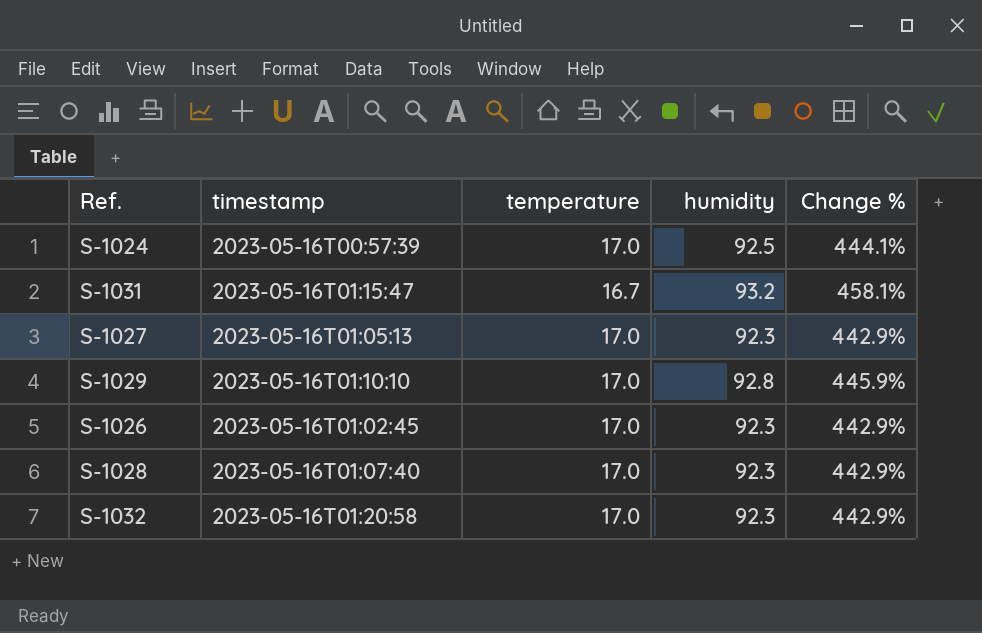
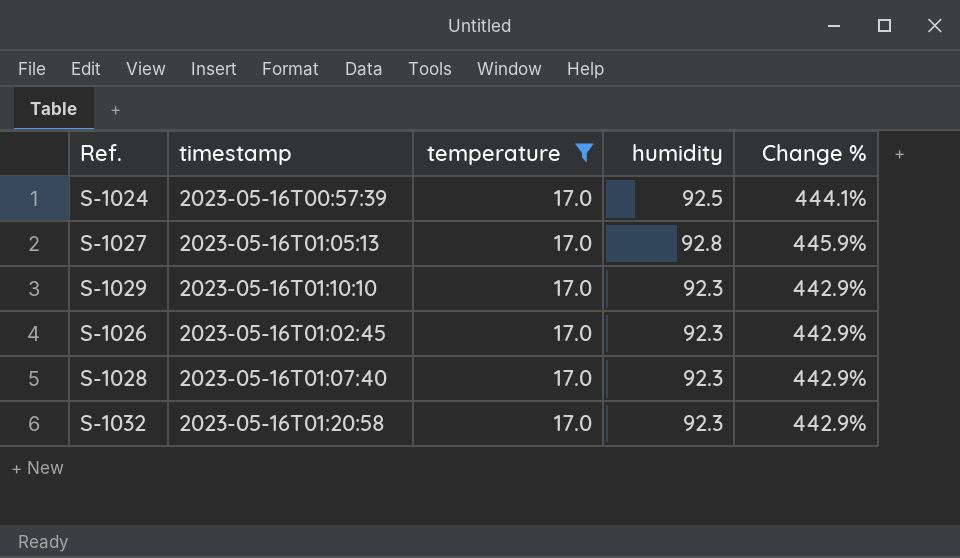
filter: none -> temperature = 17.0
S-1027 | humidity: 92.3 -> 92.8
S-1027 | Change %: 442.9% -> 445.9%
S-1029 | humidity: 92.8 -> 92.3
S-1029 | Change %: 445.9% -> 442.9%

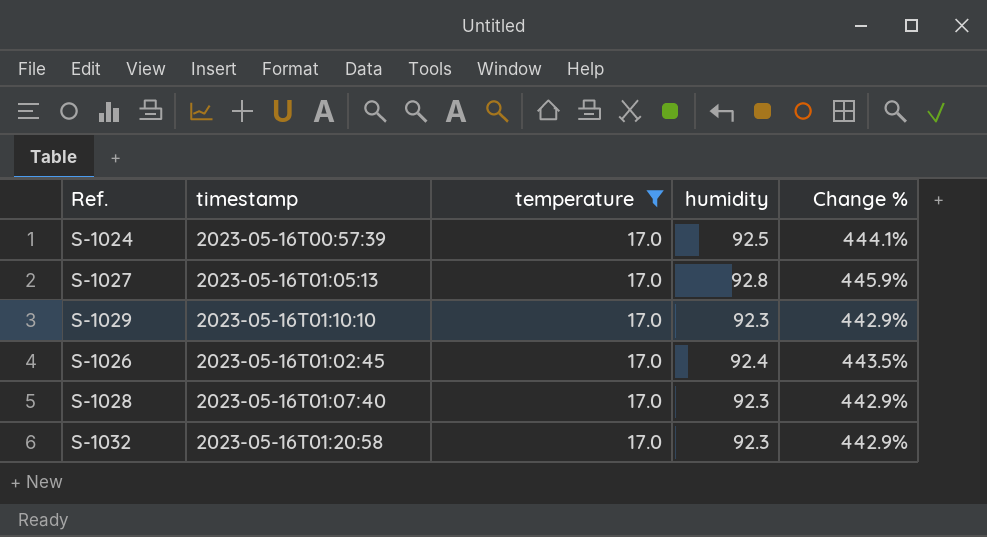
S-1026 | humidity: 92.3 -> 92.4
S-1026 | Change %: 442.9% -> 443.5%

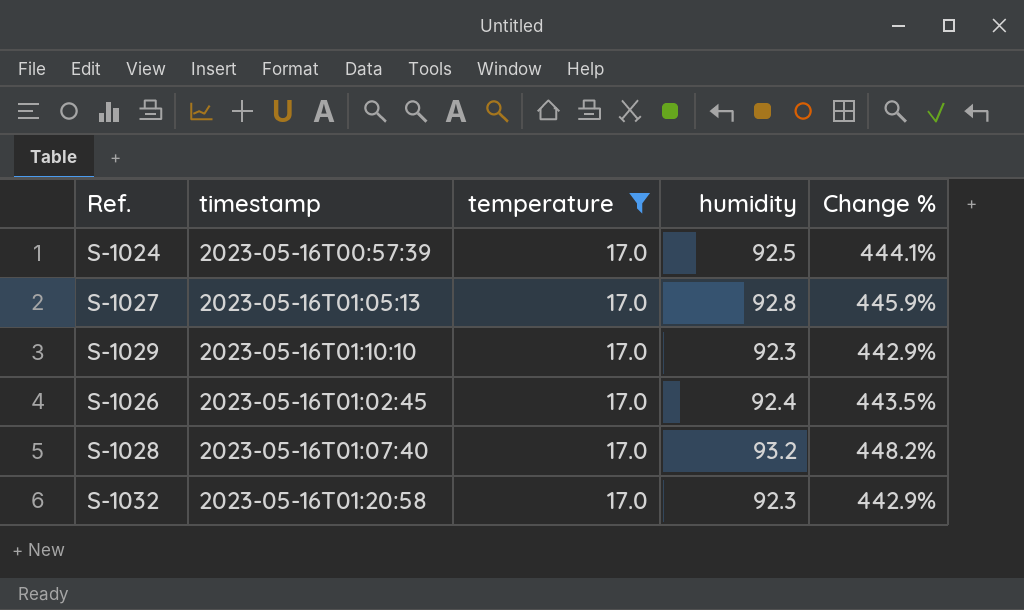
S-1028 | humidity: 92.3 -> 93.2
S-1028 | Change %: 442.9% -> 448.2%

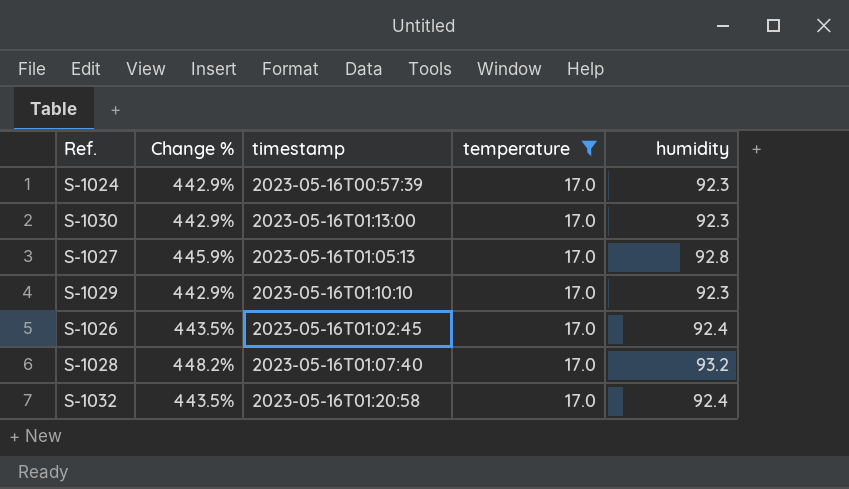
column Change % | position: 5 -> 2
S-1024 | Change %: 444.1% -> 442.9%
S-1024 | humidity: 92.5 -> 92.3
row S-1030: none -> 442.9% | 2023-05-16T01:13:00 | 17.0 | 92.3
S-1032 | Change %: 442.9% -> 443.5%
S-1032 | humidity: 92.3 -> 92.4

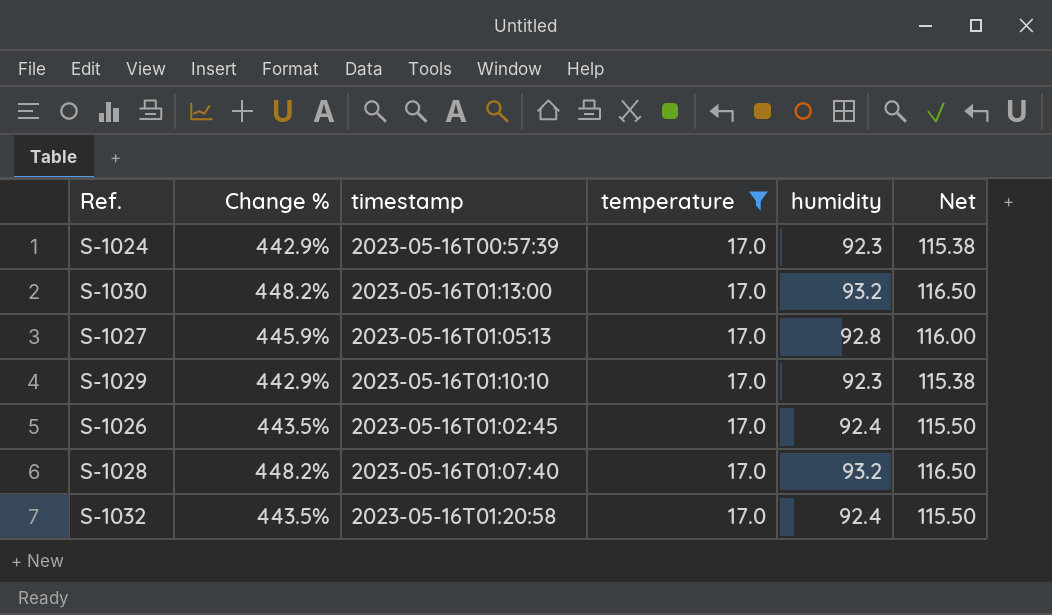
column Net | formula: none -> [humidity] * 1.25
S-1030 | Change %: 442.9% -> 448.2%
S-1030 | humidity: 92.3 -> 93.2

